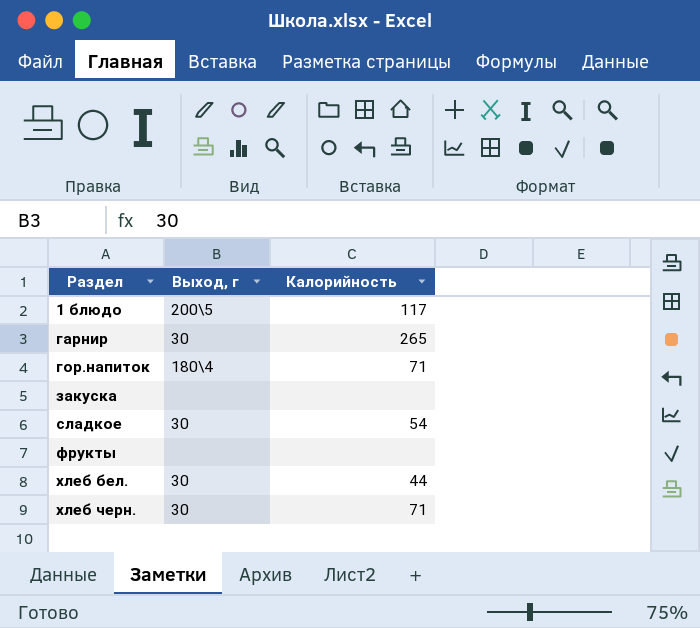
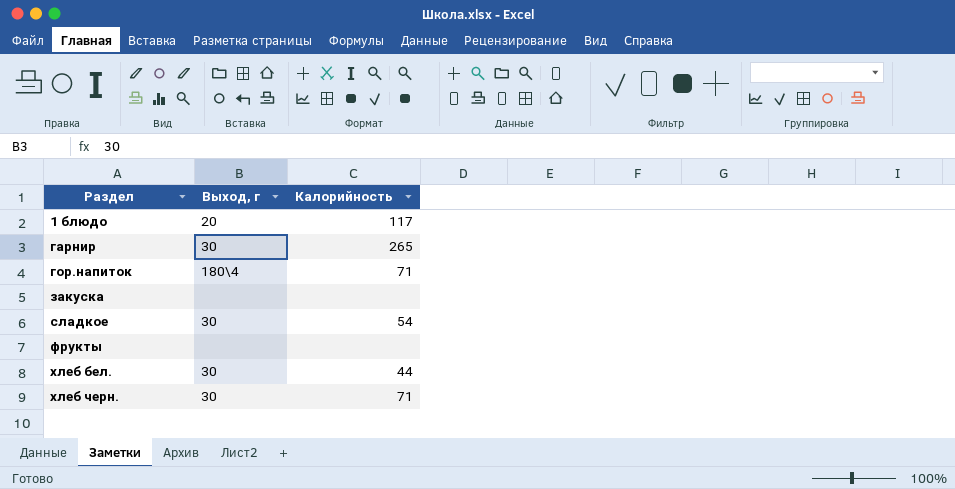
1 блюдо | Выход, г: 200\5 -> 20

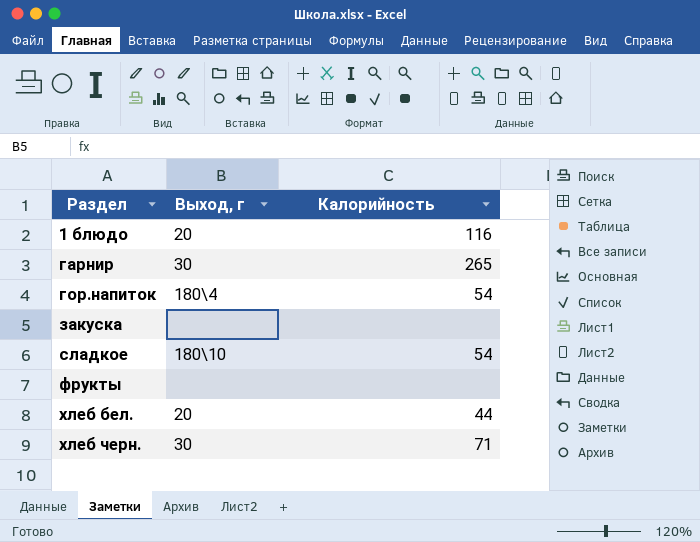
1 блюдо | Калорийность: 117 -> 116
гор.напиток | Калорийность: 71 -> 54
сладкое | Выход, г: 30 -> 180\10
хлеб бел. | Выход, г: 30 -> 20

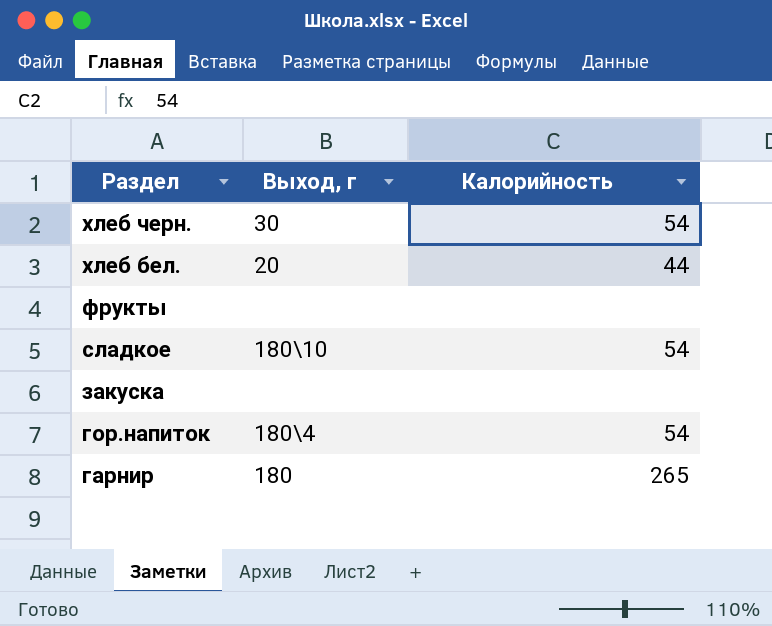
row order: Раздел ascending -> Раздел descending
row 1 блюдо: 20 | 116 -> none
хлеб черн. | Калорийность: 71 -> 54
гарнир | Выход, г: 30 -> 180

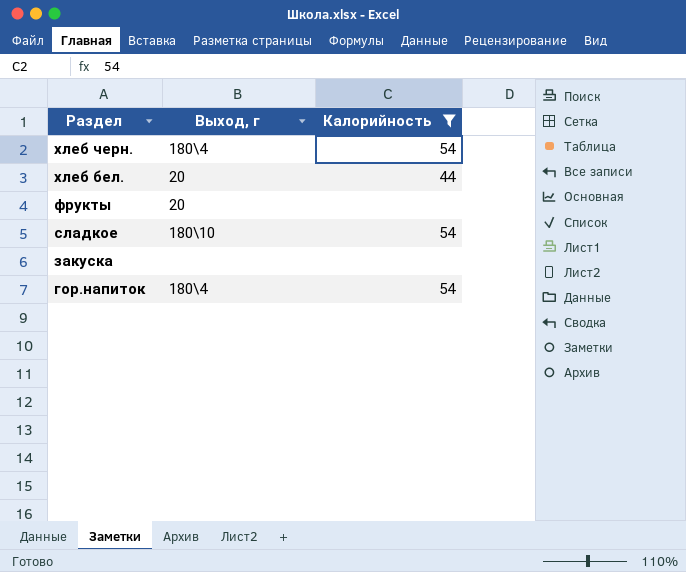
filter: none -> Калорийность != 265
хлеб черн. | Выход, г: 30 -> 180\4
фрукты | Выход, г: none -> 20

